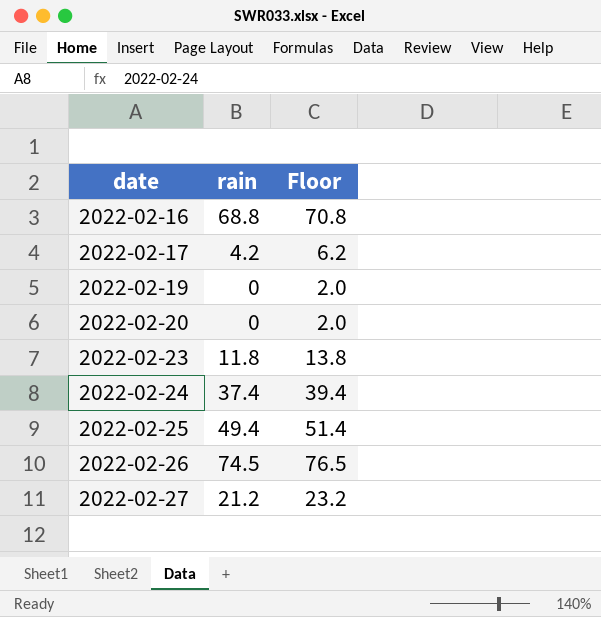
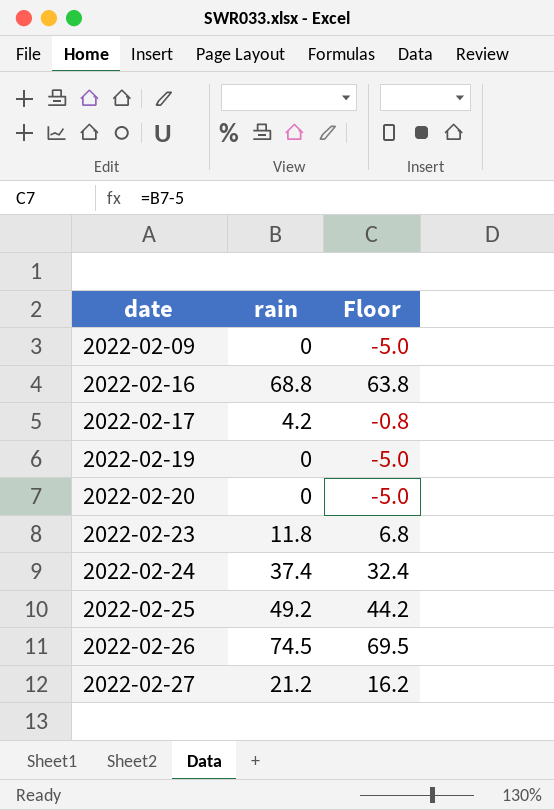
column Floor | formula: [rain] + 2 -> [rain] - 5
row 2022-02-09: none -> 0 | -5.0
2022-02-25 | rain: 49.4 -> 49.2

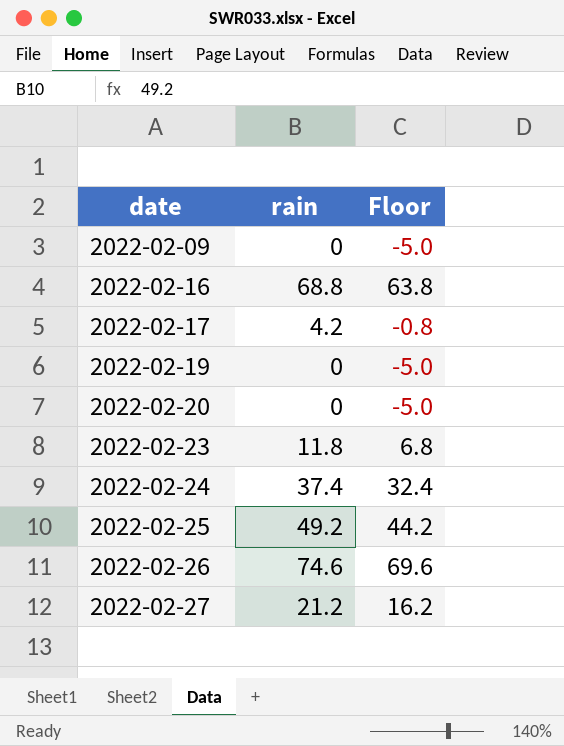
2022-02-26 | rain: 74.5 -> 74.6
2022-02-26 | Floor: 69.5 -> 69.6

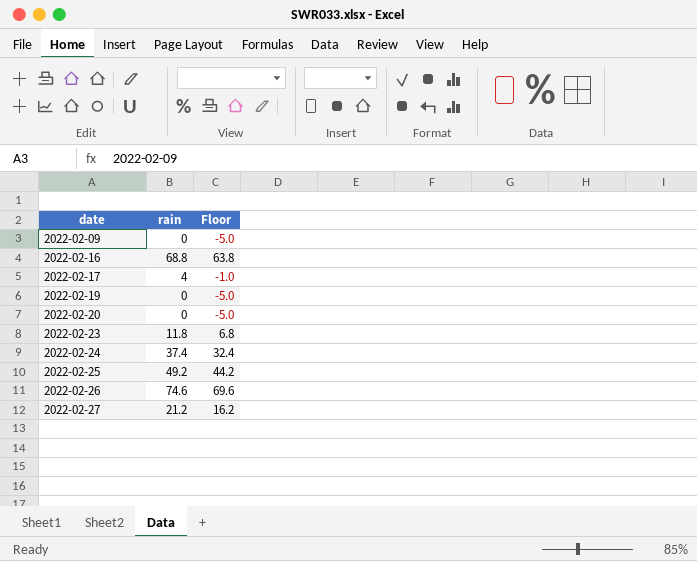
2022-02-17 | rain: 4.2 -> 4
2022-02-17 | Floor: -0.8 -> -1.0

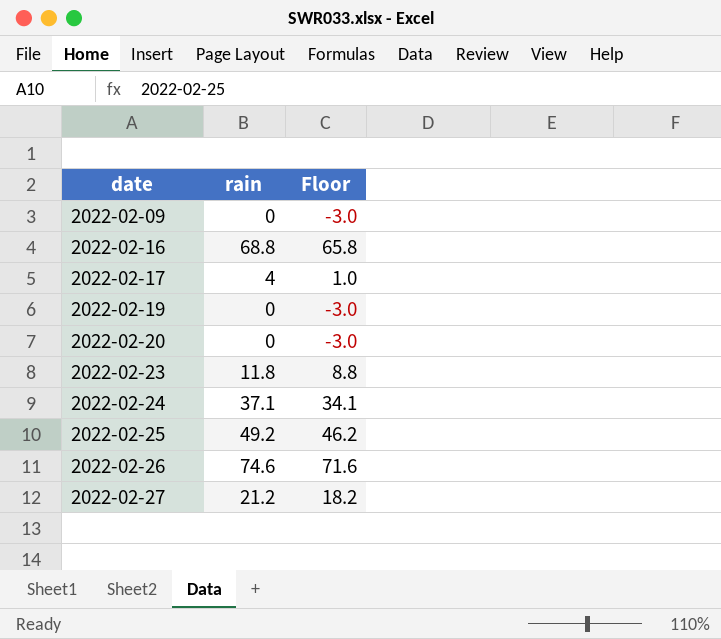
column Floor | formula: [rain] - 5 -> [rain] - 3
2022-02-24 | rain: 37.4 -> 37.1

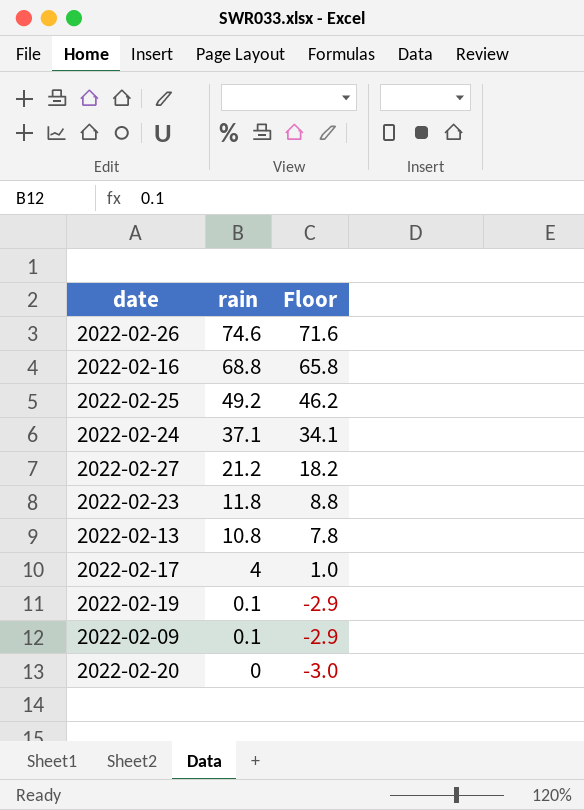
row order: date ascending -> rain descending
row 2022-02-13: none -> 10.8 | 7.8
2022-02-19 | rain: 0 -> 0.1
2022-02-19 | Floor: -3.0 -> -2.9
2022-02-09 | rain: 0 -> 0.1
2022-02-09 | Floor: -3.0 -> -2.9

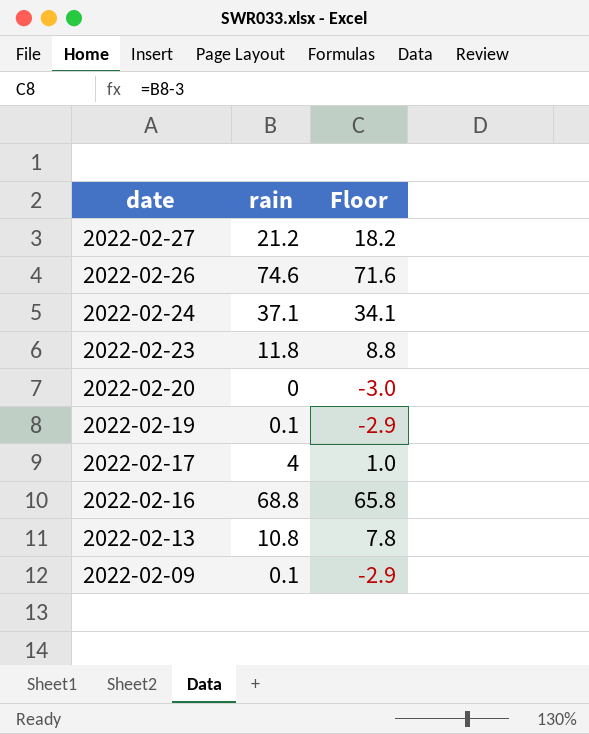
row order: rain descending -> date descending
row 2022-02-25: 49.2 | 46.2 -> none

